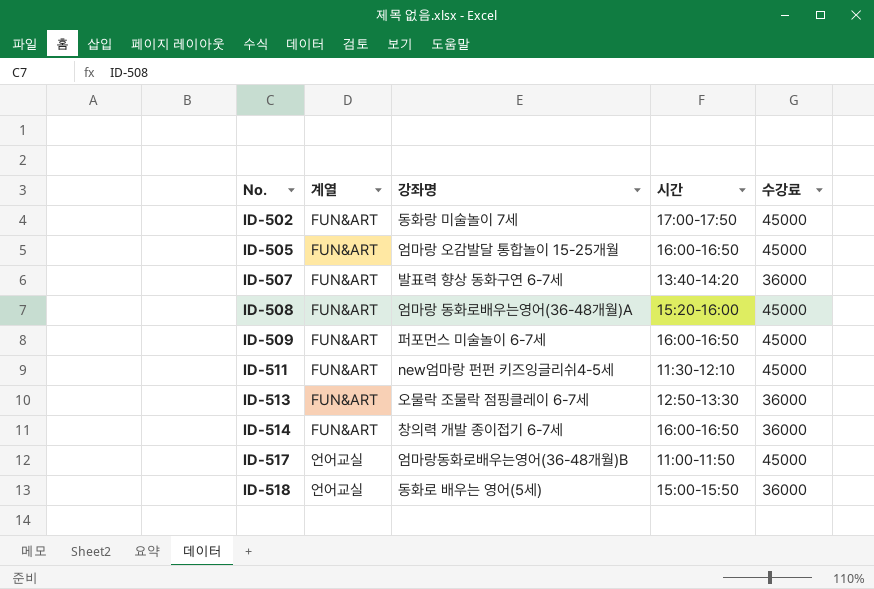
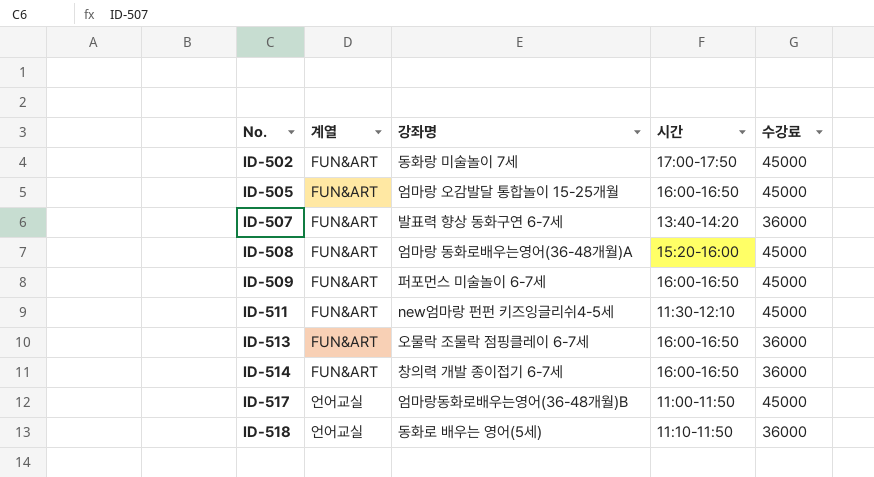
ID-513 | 시간: 12:50-13:30 -> 16:00-16:50
ID-518 | 시간: 15:00-15:50 -> 11:10-11:50

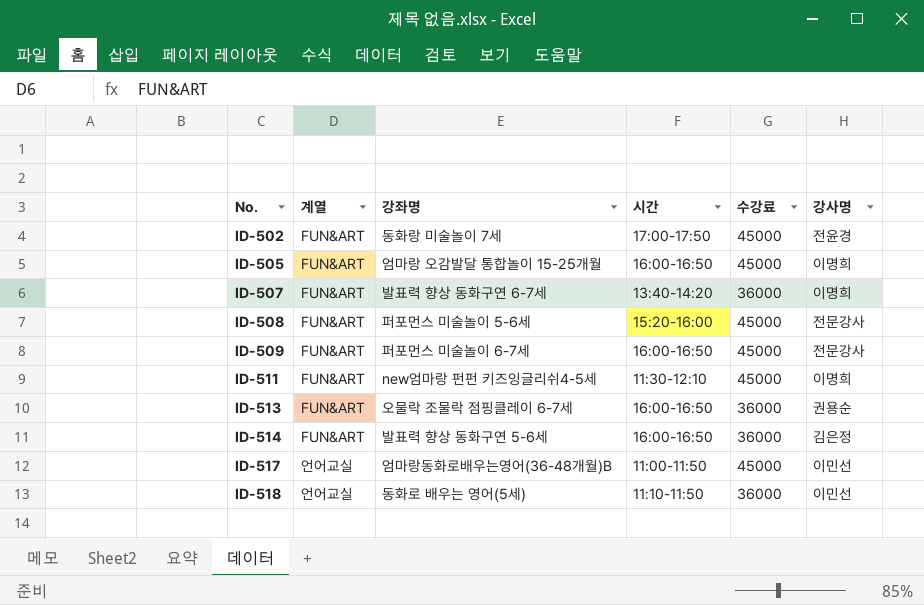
column 강사명 | position: none -> 6
ID-508 | 강좌명: 엄마랑 동화로배우는영어(36-48개월)A -> 퍼포먼스 미술놀이 5-6세
ID-514 | 강좌명: 창의력 개발 종이접기 6-7세 -> 발표력 향상 동화구연 5-6세

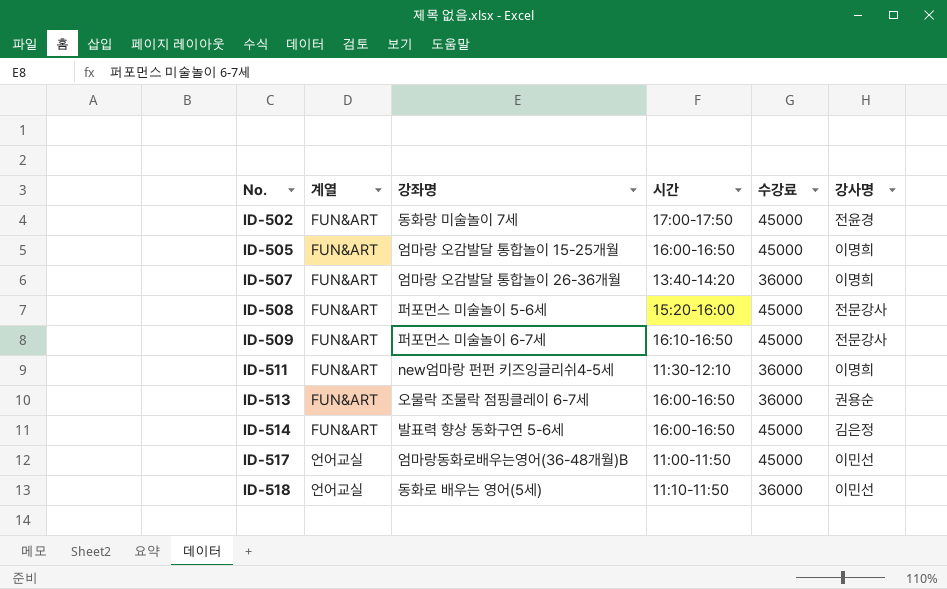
ID-507 | 강좌명: 발표력 향상 동화구연 6-7세 -> 엄마랑 오감발달 통합놀이 26-36개월
ID-509 | 시간: 16:00-16:50 -> 16:10-16:50
ID-511 | 수강료: 45000 -> 36000
ID-514 | 수강료: 36000 -> 45000

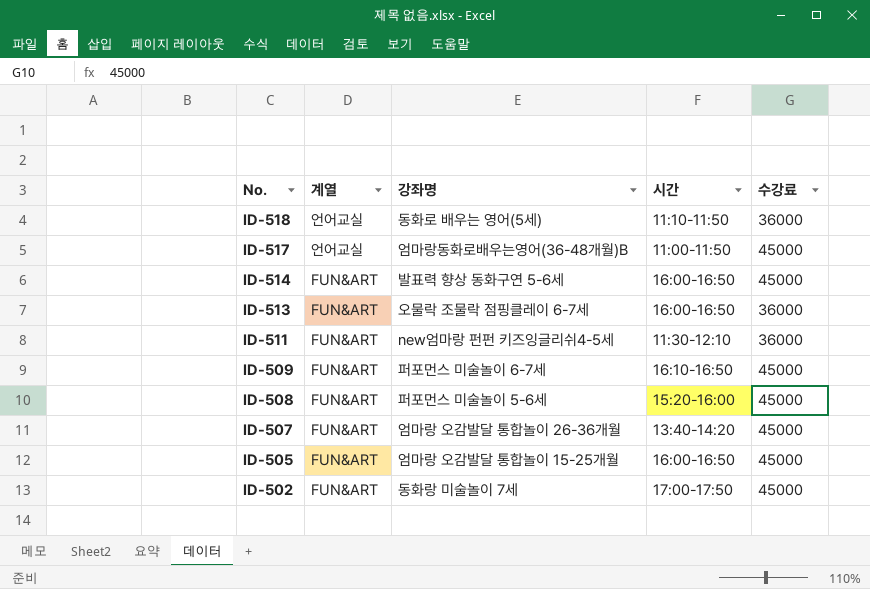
row order: No. ascending -> No. descending
column 강사명 | position: 6 -> none
ID-507 | 수강료: 36000 -> 45000

